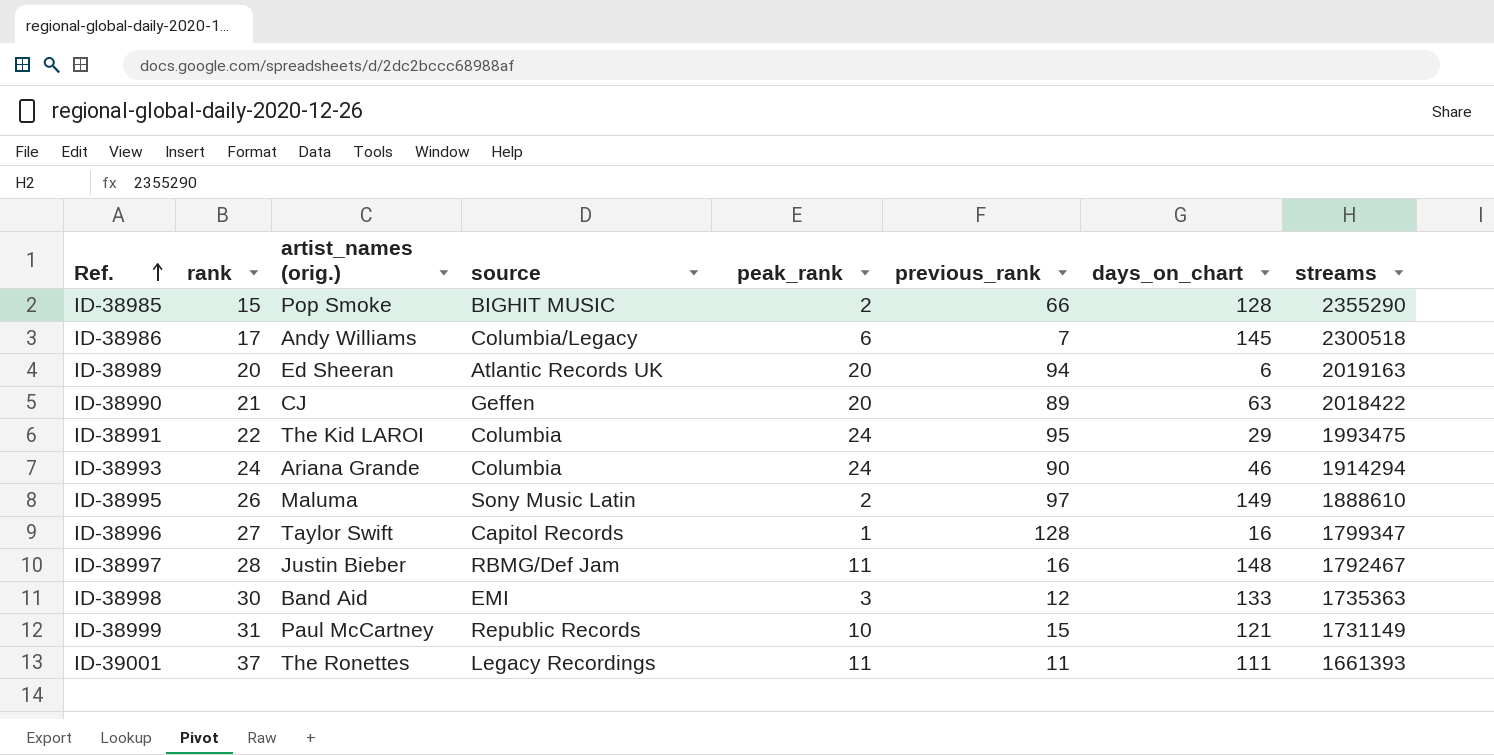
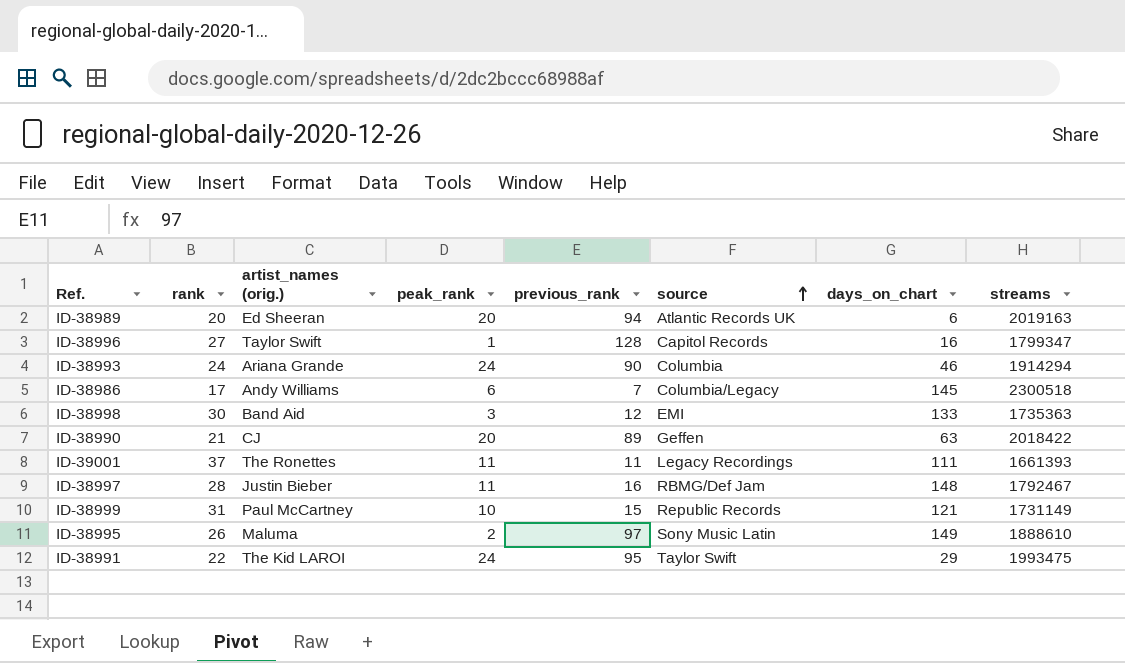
row order: Ref. ascending -> source ascending
column source | position: 4 -> 6
row ID-38985: 15 | Pop Smoke | BIGHIT MUSIC | 2 | 66 | 128 | 2355290 -> none
ID-38991 | source: Columbia -> Taylor Swift

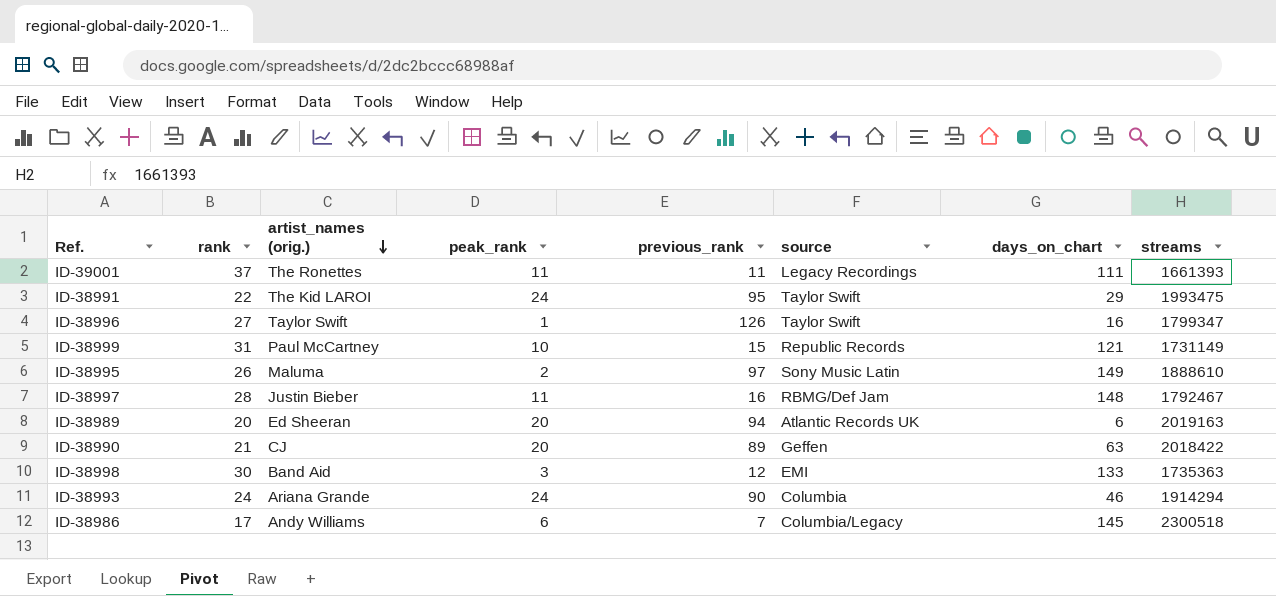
row order: source ascending -> artist_names (orig.) descending
ID-38996 | previous_rank: 128 -> 126
ID-38996 | source: Capitol Records -> Taylor Swift

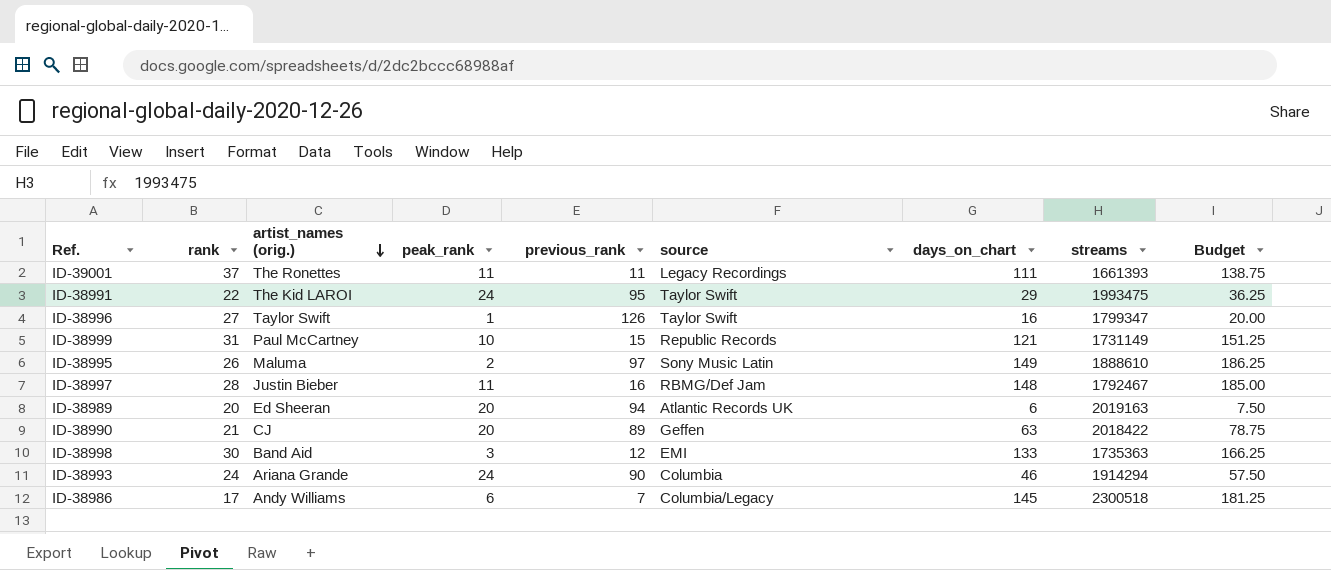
column Budget | formula: none -> [days_on_chart] * 1.25

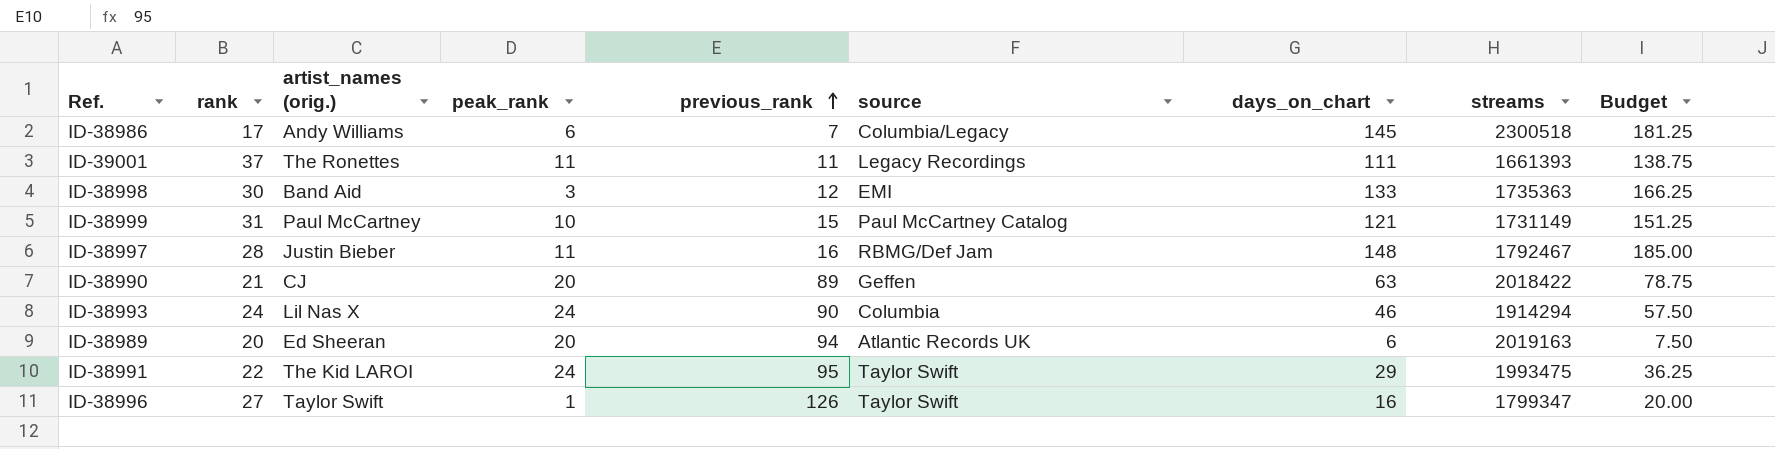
row order: artist_names (orig.) descending -> previous_rank ascending
row ID-38995: 26 | Maluma | 2 | 97 | Sony Music Latin | 149 | 1888610 | 186.25 -> none
ID-38999 | source: Republic Records -> Paul McCartney Catalog
ID-38993 | artist_names (orig.): Ariana Grande -> Lil Nas X

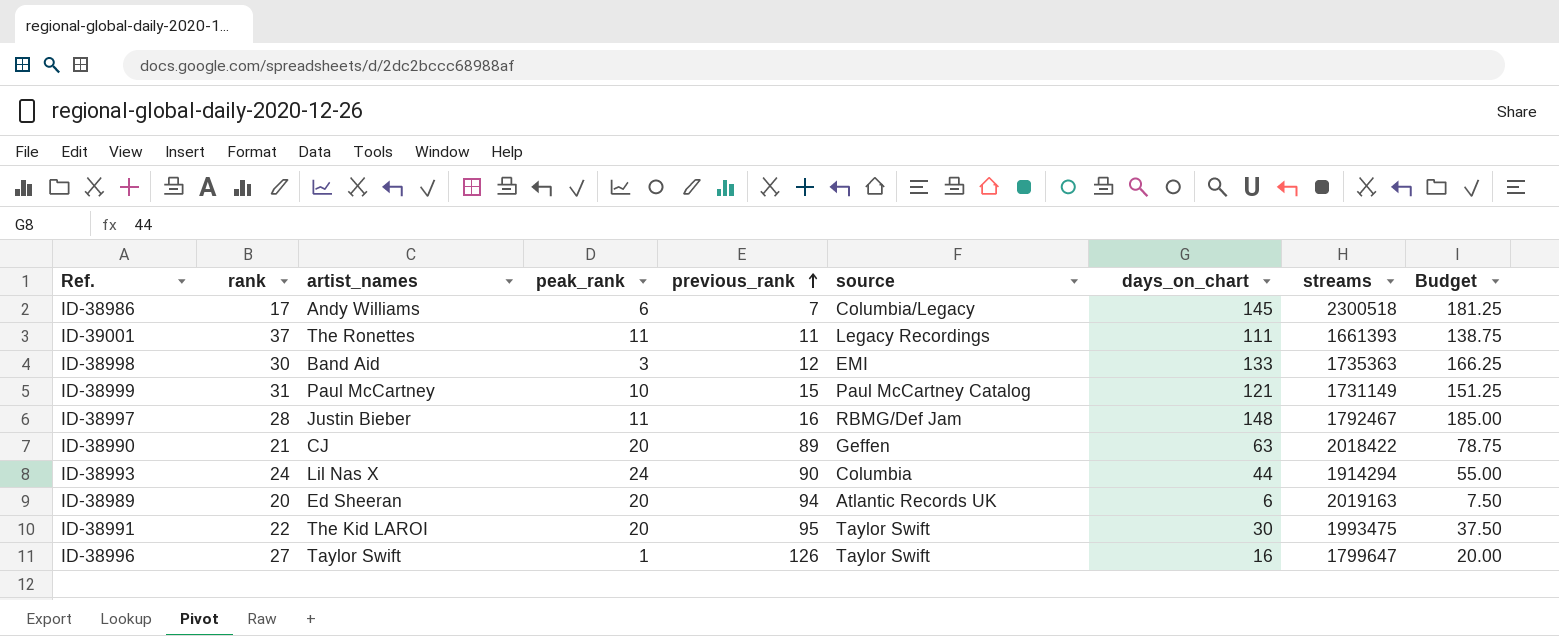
column name: artist_names (orig.) -> artist_names
ID-38993 | days_on_chart: 46 -> 44
ID-38993 | Budget: 57.50 -> 55.00
ID-38991 | peak_rank: 24 -> 20
ID-38991 | days_on_chart: 29 -> 30
ID-38991 | Budget: 36.25 -> 37.50
ID-38996 | streams: 1799347 -> 1799647

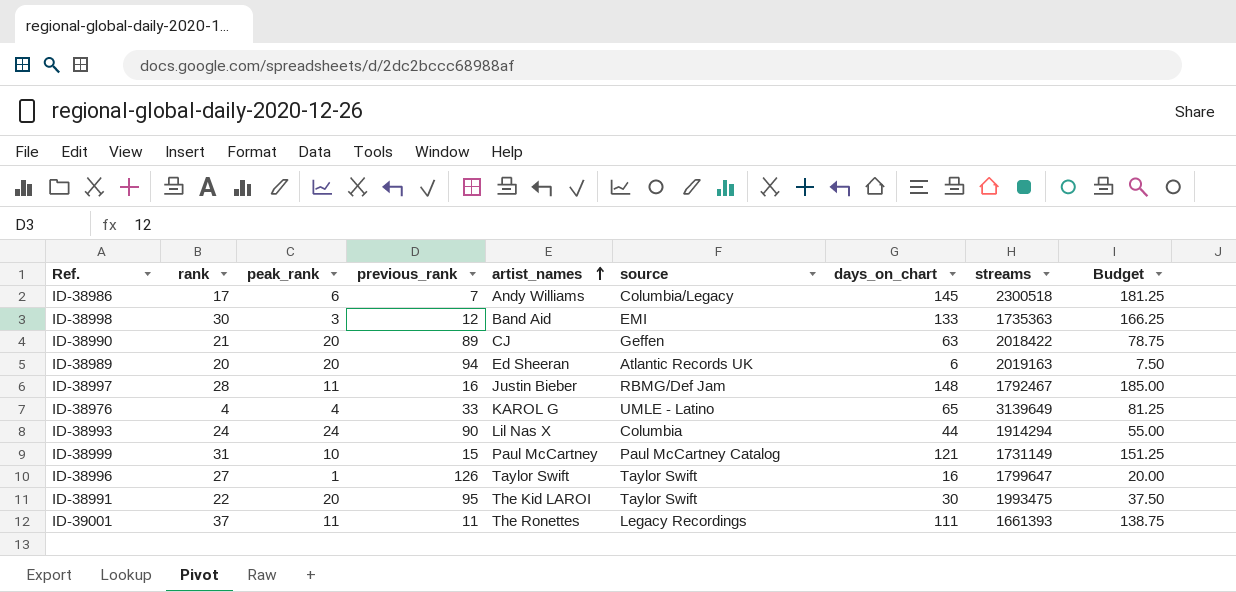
row order: previous_rank ascending -> artist_names ascending
column artist_names | position: 3 -> 5
row ID-38976: none -> 4 | 4 | 33 | KAROL G | UMLE - Latino | 65 | 3139649 | 81.25

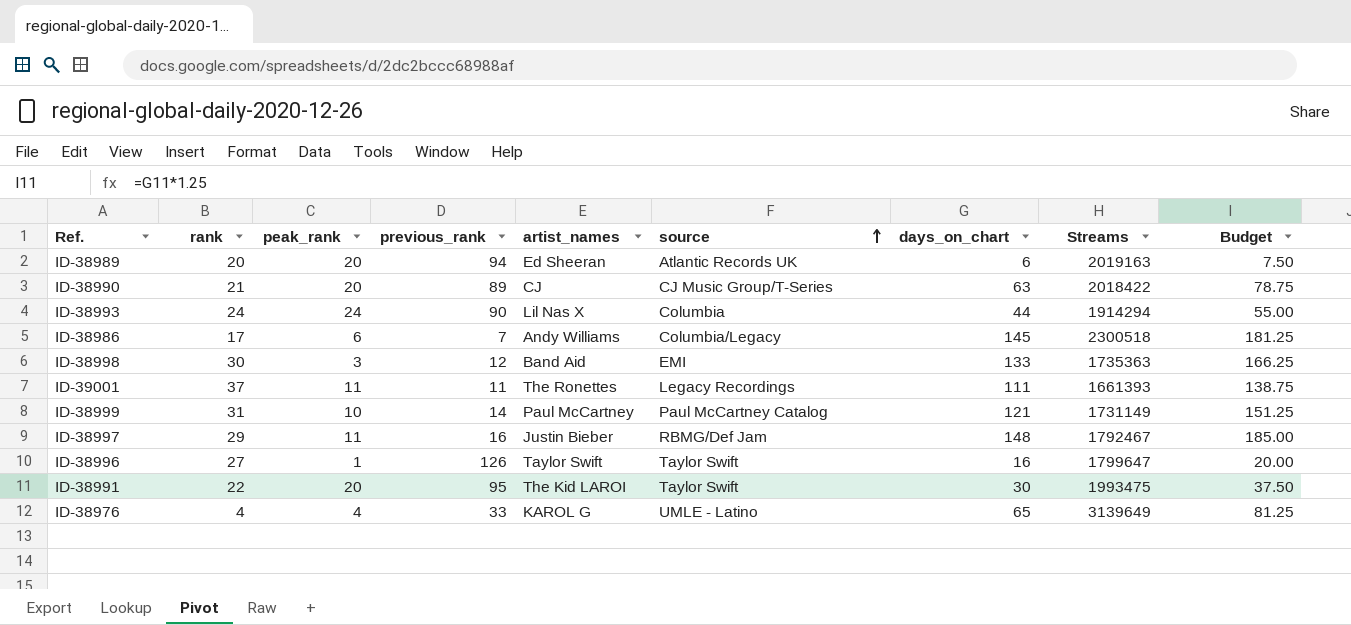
row order: artist_names ascending -> source ascending
column name: streams -> Streams
ID-38990 | source: Geffen -> CJ Music Group/T-Series
ID-38999 | previous_rank: 15 -> 14
ID-38997 | rank: 28 -> 29

